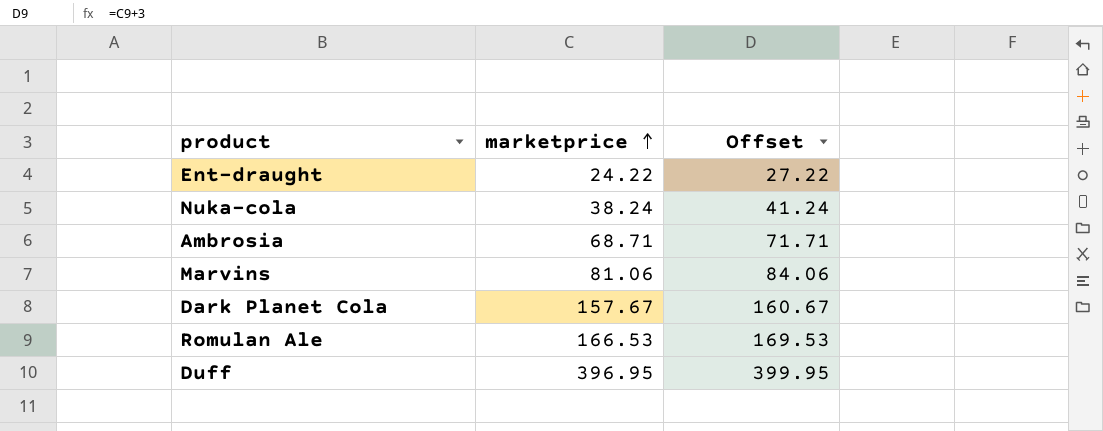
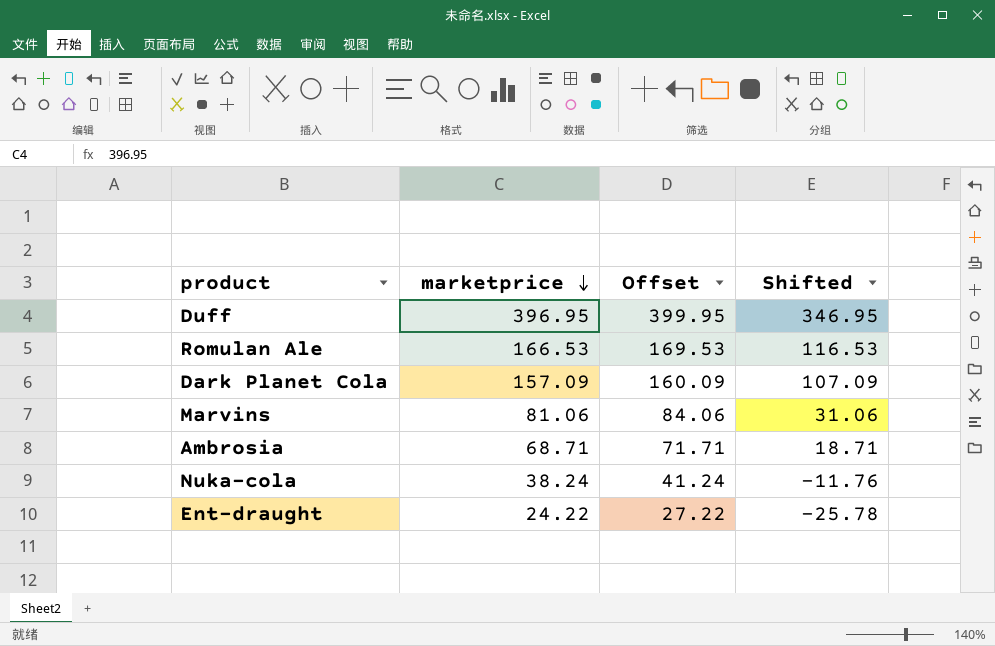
row order: marketprice ascending -> marketprice descending
column Shifted | formula: none -> [marketprice] - 50
Dark Planet Cola | marketprice: 157.67 -> 157.09
Dark Planet Cola | Offset: 160.67 -> 160.09

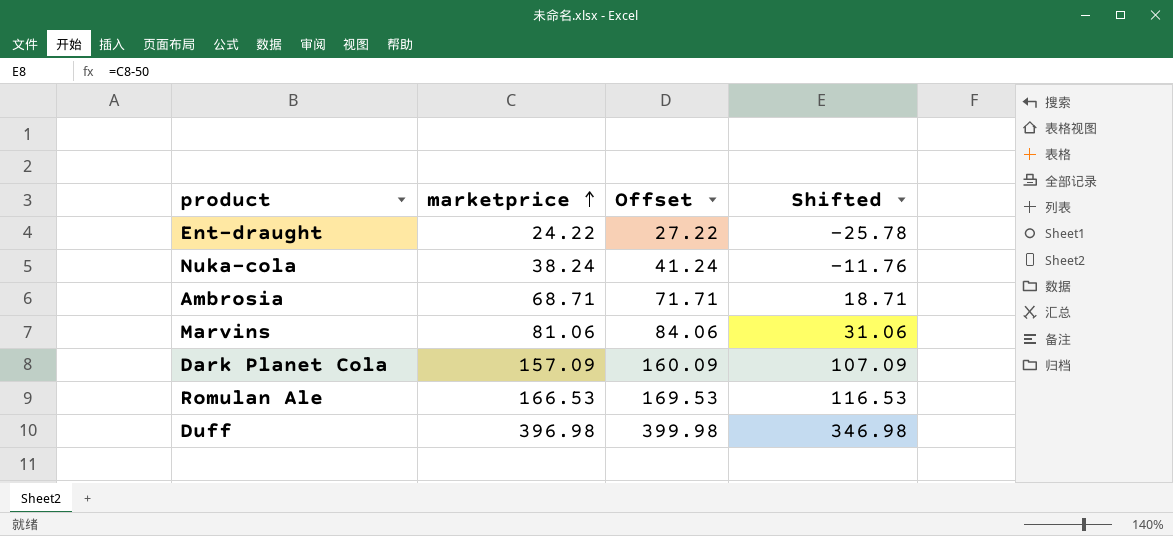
row order: marketprice descending -> marketprice ascending
Duff | marketprice: 396.95 -> 396.98
Duff | Offset: 399.95 -> 399.98
Duff | Shifted: 346.95 -> 346.98

